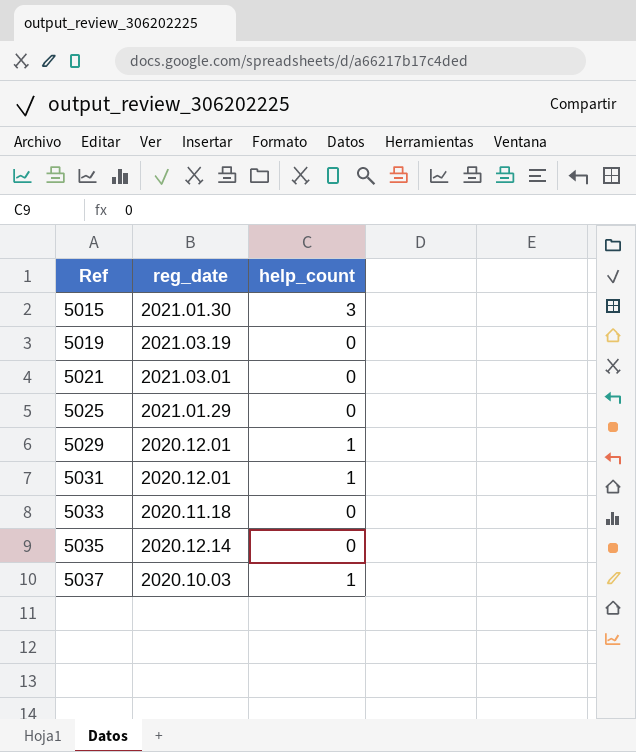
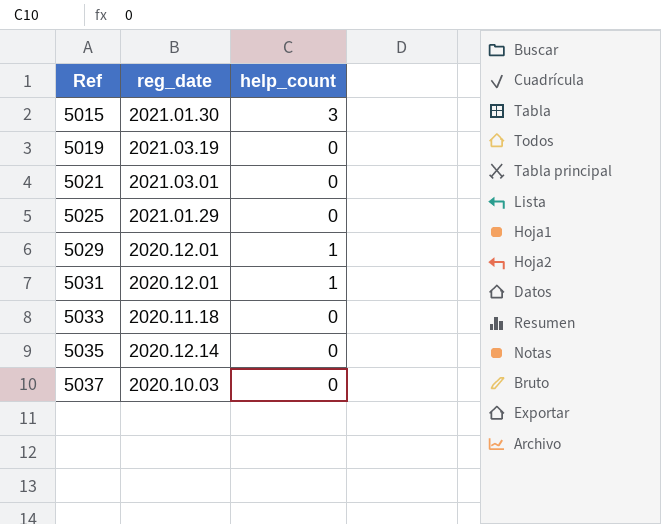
5037 | help_count: 1 -> 0

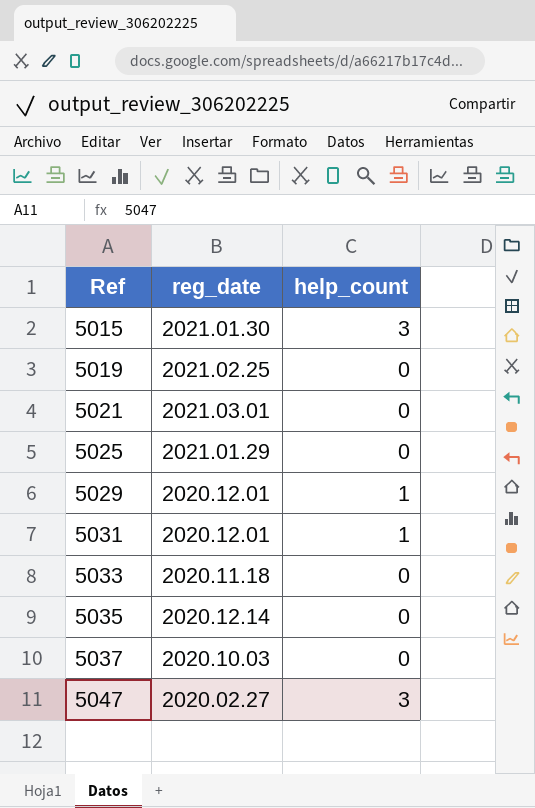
5019 | reg_date: 2021.03.19 -> 2021.02.25
row 5047: none -> 2020.02.27 | 3

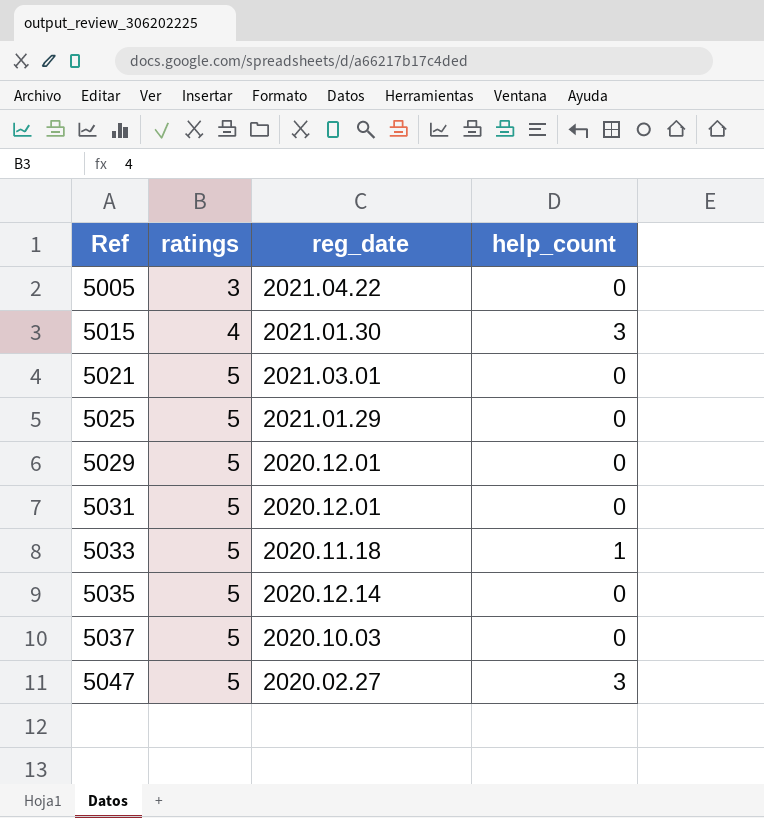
column ratings | position: none -> 2
row 5019: 2021.02.25 | 0 -> none
row 5005: none -> 3 | 2021.04.22 | 0
5029 | help_count: 1 -> 0
5031 | help_count: 1 -> 0
5033 | help_count: 0 -> 1

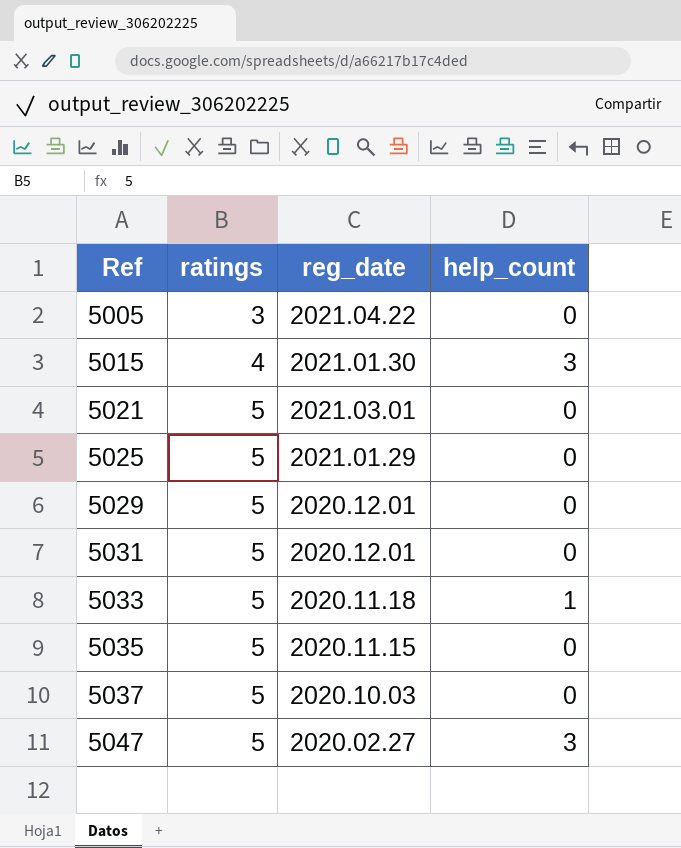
5035 | reg_date: 2020.12.14 -> 2020.11.15

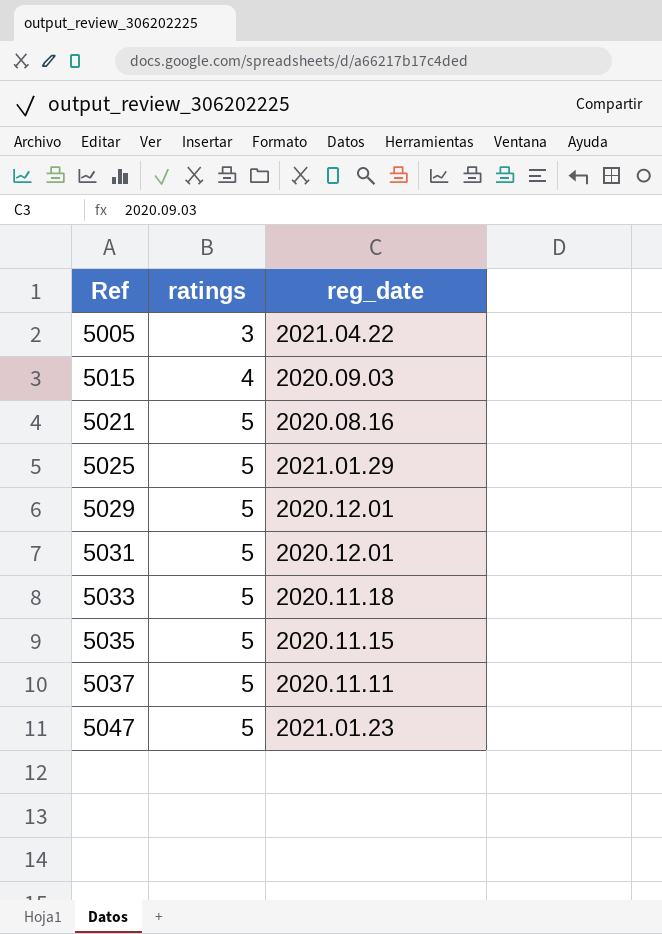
column help_count | position: 4 -> none
5015 | reg_date: 2021.01.30 -> 2020.09.03
5021 | reg_date: 2021.03.01 -> 2020.08.16
5037 | reg_date: 2020.10.03 -> 2020.11.11
5047 | reg_date: 2020.02.27 -> 2021.01.23

